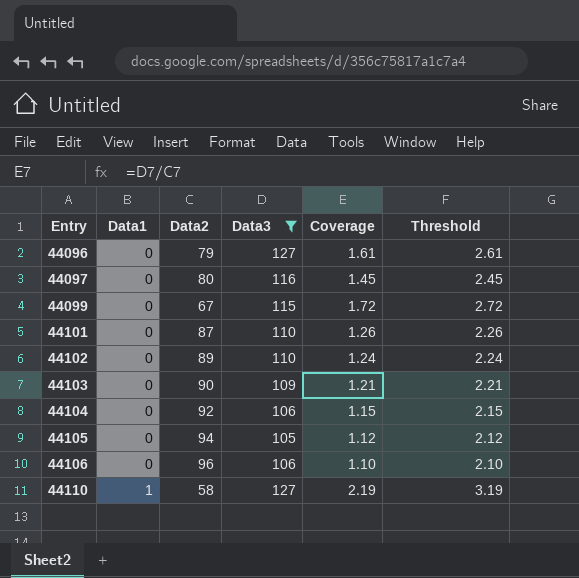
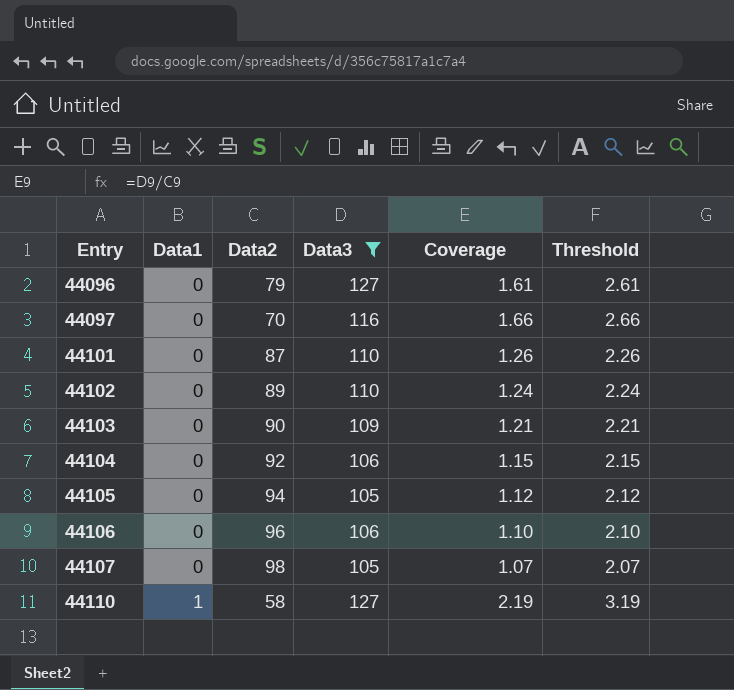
row 44099: 0 | 67 | 115 | 1.72 | 2.72 -> none
44097 | Data2: 80 -> 70
44097 | Coverage: 1.45 -> 1.66
44097 | Threshold: 2.45 -> 2.66
row 44107: none -> 0 | 98 | 105 | 1.07 | 2.07

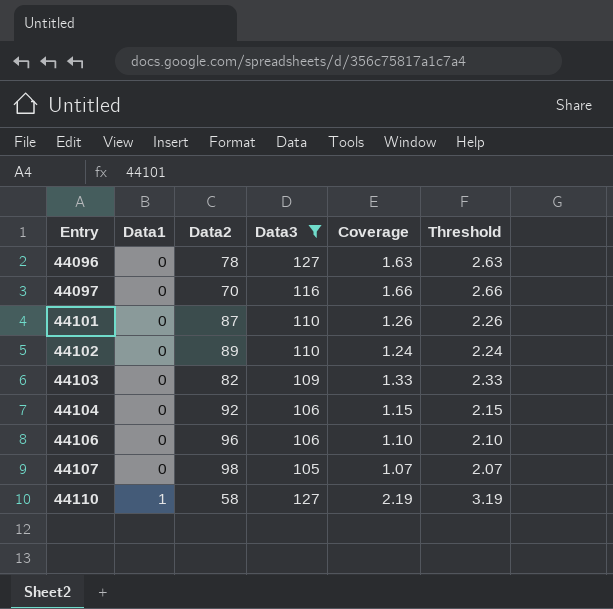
row 44105: 0 | 94 | 105 | 1.12 | 2.12 -> none
44096 | Data2: 79 -> 78
44096 | Coverage: 1.61 -> 1.63
44096 | Threshold: 2.61 -> 2.63
44103 | Data2: 90 -> 82
44103 | Coverage: 1.21 -> 1.33
44103 | Threshold: 2.21 -> 2.33

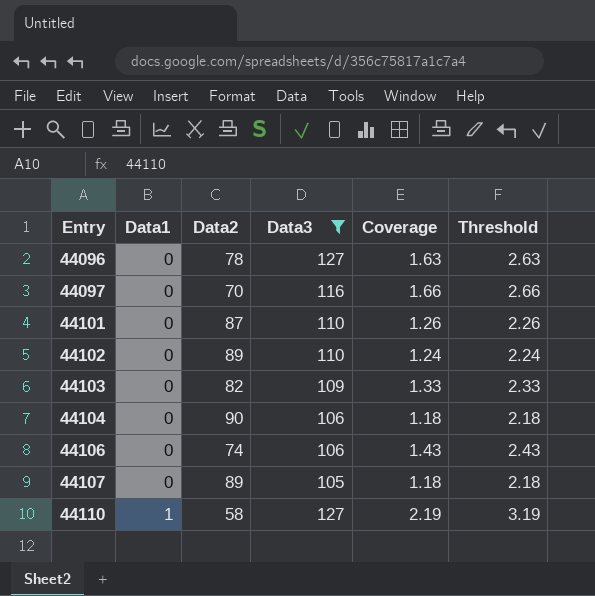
44104 | Data2: 92 -> 90
44104 | Coverage: 1.15 -> 1.18
44104 | Threshold: 2.15 -> 2.18
44106 | Data2: 96 -> 74
44106 | Coverage: 1.10 -> 1.43
44106 | Threshold: 2.10 -> 2.43
44107 | Data2: 98 -> 89
44107 | Coverage: 1.07 -> 1.18
44107 | Threshold: 2.07 -> 2.18

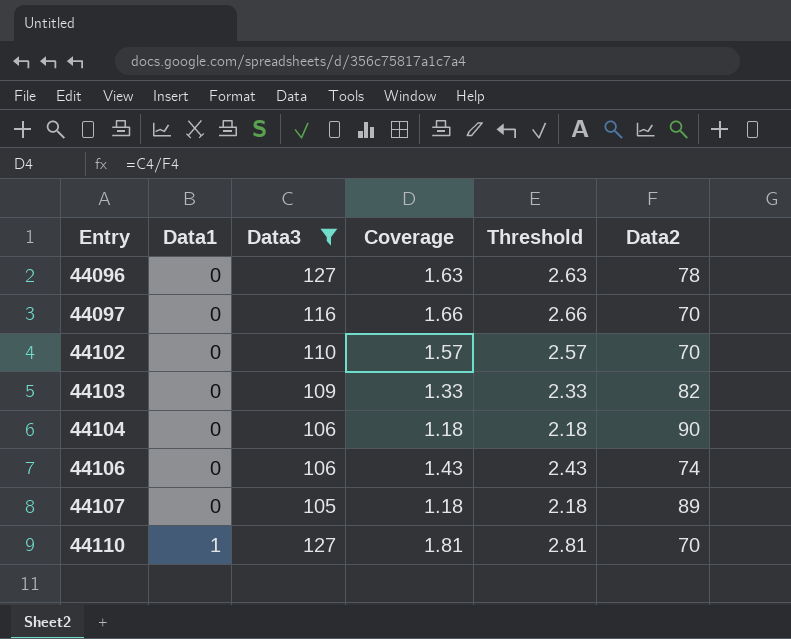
column Data2 | position: 3 -> 6
row 44101: 0 | 87 | 110 | 1.26 | 2.26 -> none
44102 | Coverage: 1.24 -> 1.57
44102 | Threshold: 2.24 -> 2.57
44102 | Data2: 89 -> 70
44110 | Coverage: 2.19 -> 1.81
44110 | Threshold: 3.19 -> 2.81
44110 | Data2: 58 -> 70

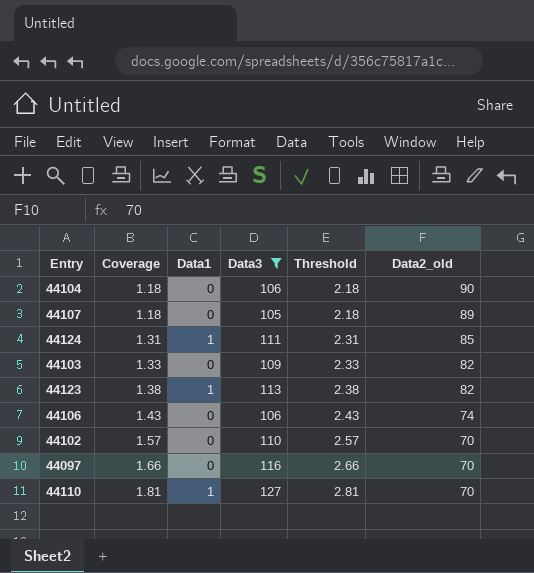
row order: Entry ascending -> Coverage ascending
column Coverage | position: 4 -> 2
column name: Data2 -> Data2_old
row 44096: 0 | 127 | 1.63 | 2.63 | 78 -> none
row 44124: none -> 1.31 | 1 | 111 | 2.31 | 85
row 44123: none -> 1.38 | 1 | 113 | 2.38 | 82

